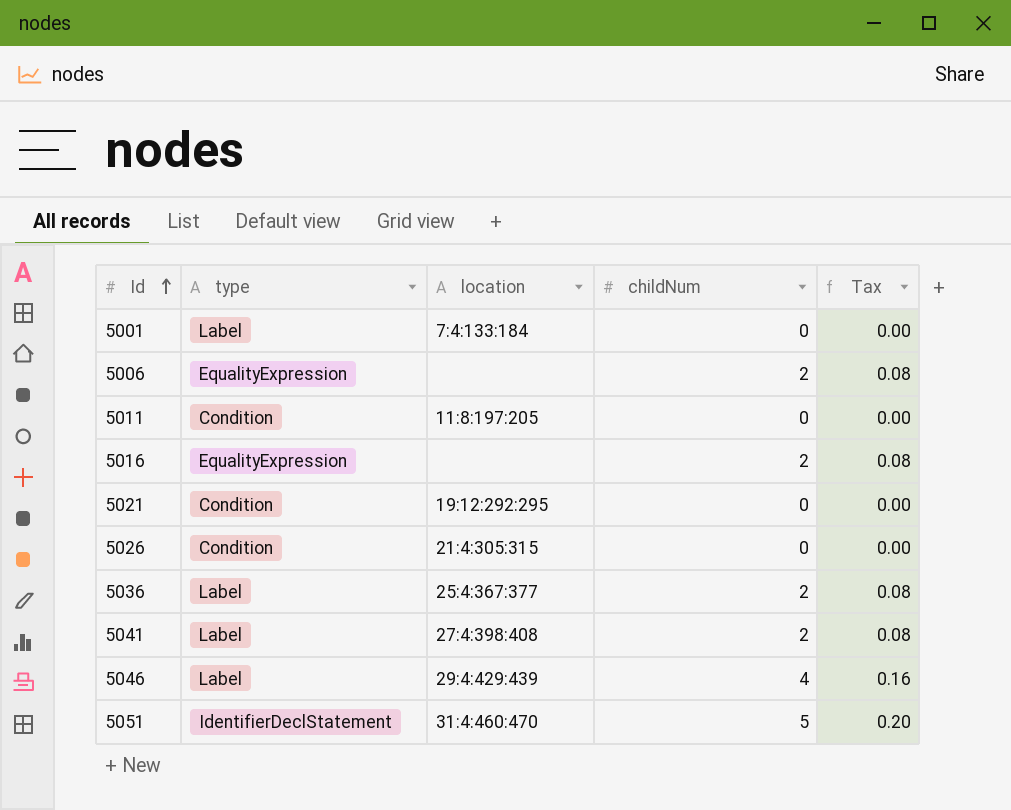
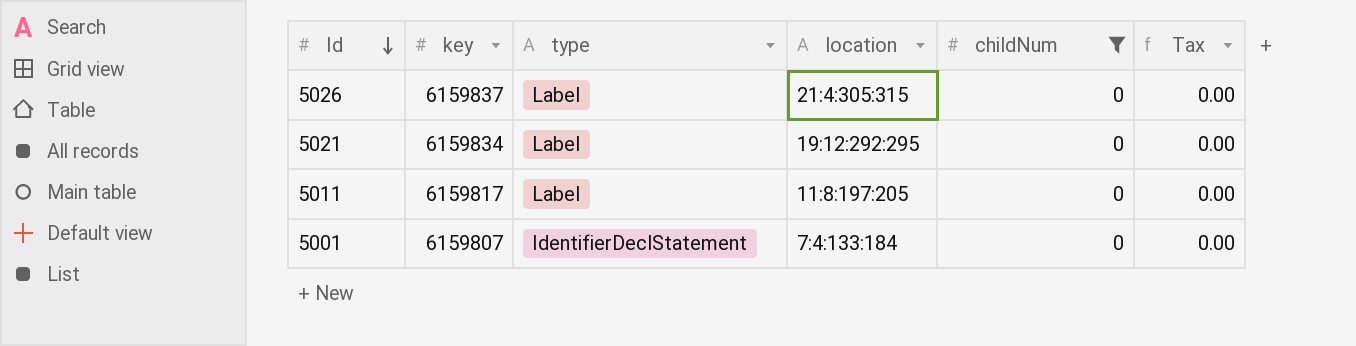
filter: none -> childNum = 0
row order: Id ascending -> Id descending
column key | position: none -> 2
5026 | type: Condition -> Label
5021 | type: Condition -> Label
5011 | type: Condition -> Label
5001 | type: Label -> IdentifierDeclStatement

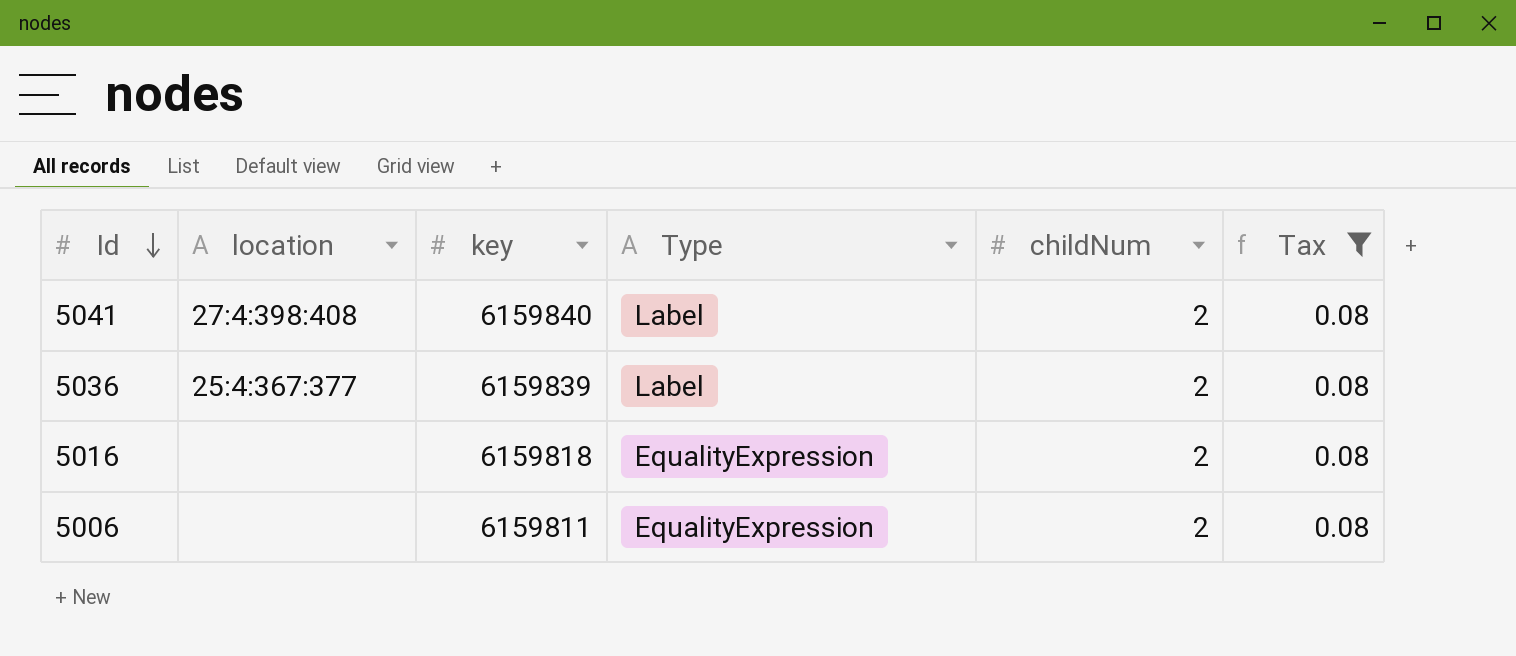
filter: childNum = 0 -> Tax = 0.08
column location | position: 4 -> 2
column name: type -> Type

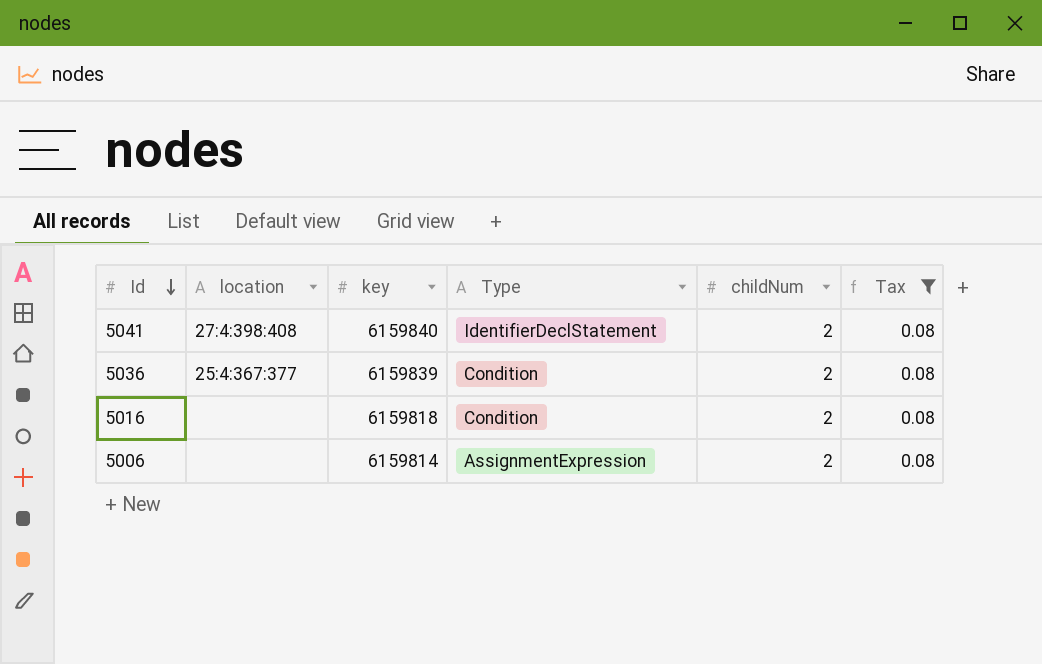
5041 | Type: Label -> IdentifierDeclStatement
5036 | Type: Label -> Condition
5016 | Type: EqualityExpression -> Condition
5006 | key: 6159811 -> 6159814
5006 | Type: EqualityExpression -> AssignmentExpression

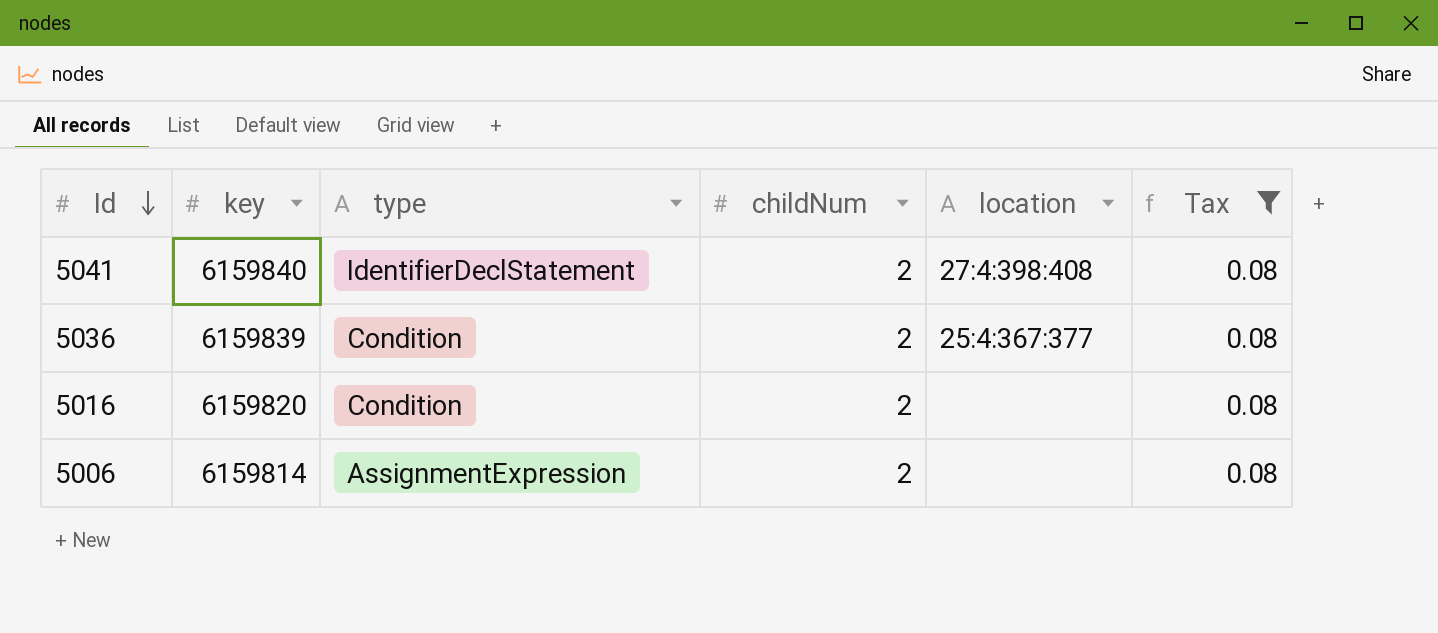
column name: Type -> type
column location | position: 2 -> 5
5016 | key: 6159818 -> 6159820

